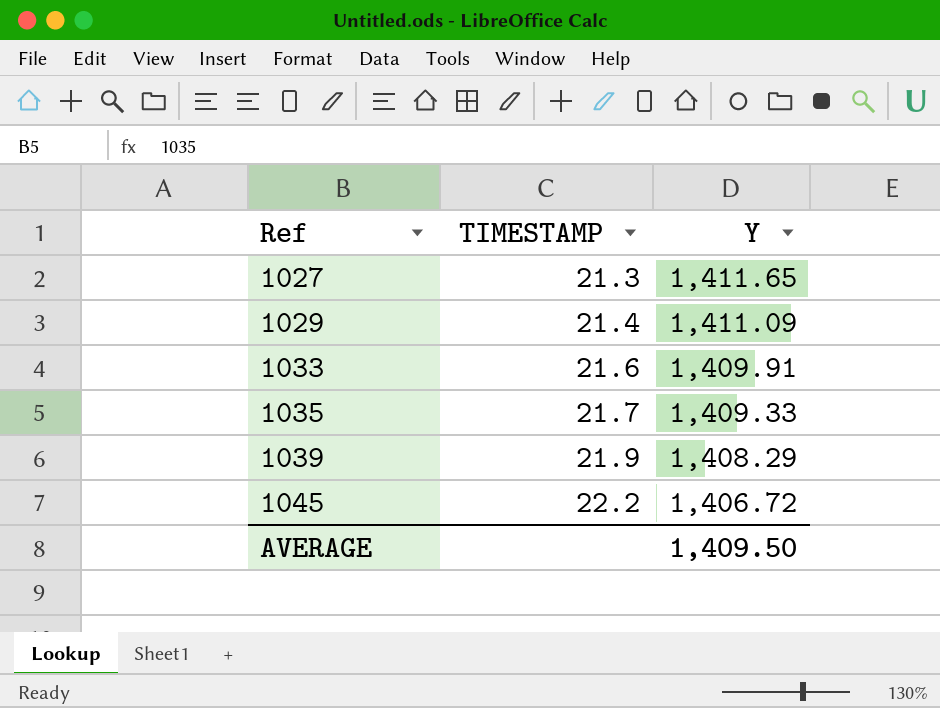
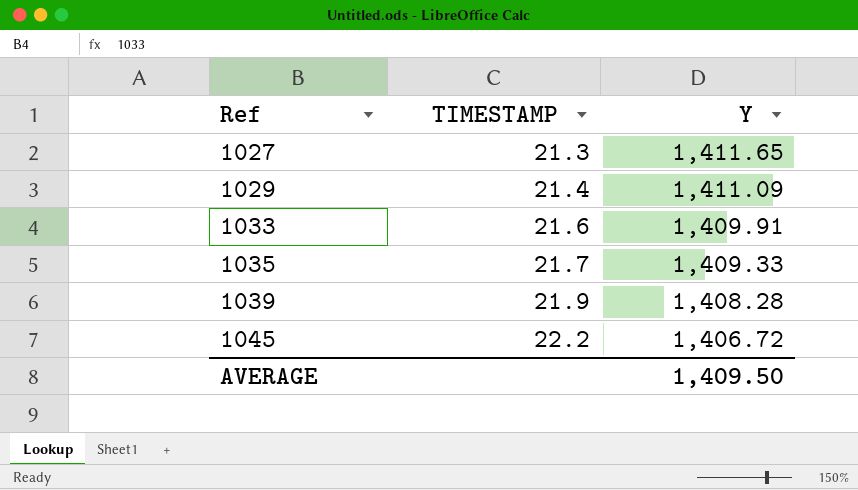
1039 | Y: 1,408.29 -> 1,408.28

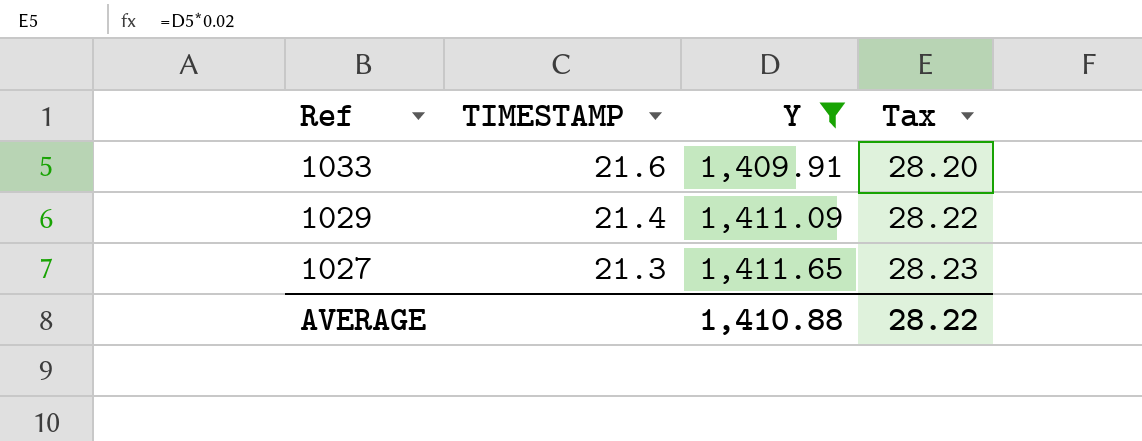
filter: none -> Y >= 1,409.91
row order: Ref ascending -> Ref descending
column Tax | formula: none -> [Y] * 0.02
AVERAGE | Y: 1,409.50 -> 1,410.88

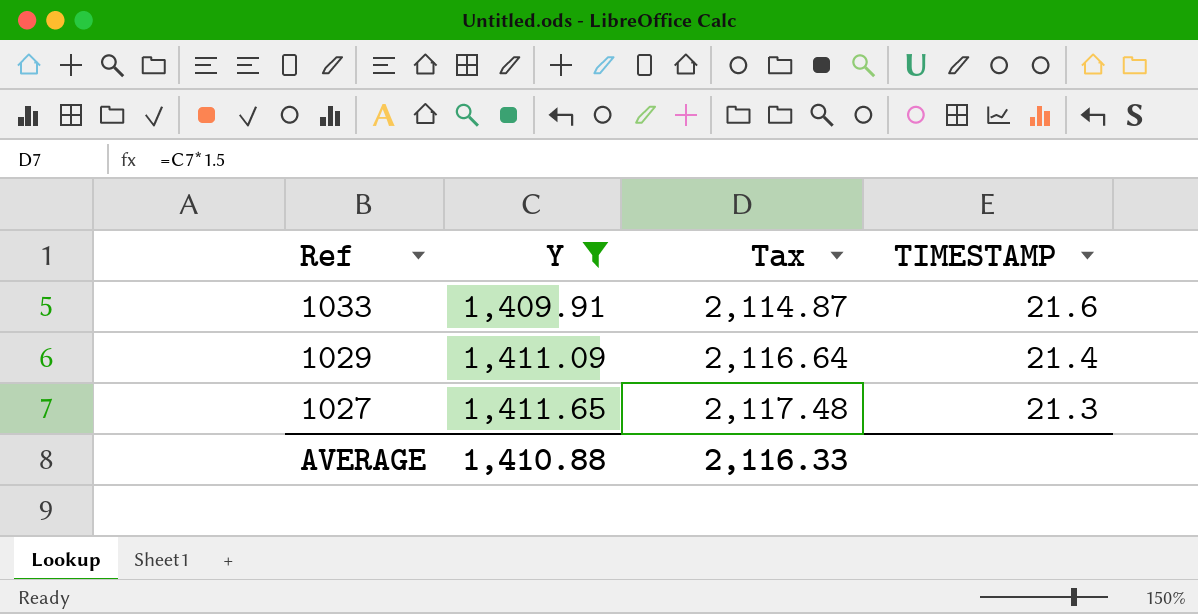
column Tax | formula: [Y] * 0.02 -> [Y] * 1.5
column TIMESTAMP | position: 2 -> 4
AVERAGE | Tax: 28.22 -> 2,116.33

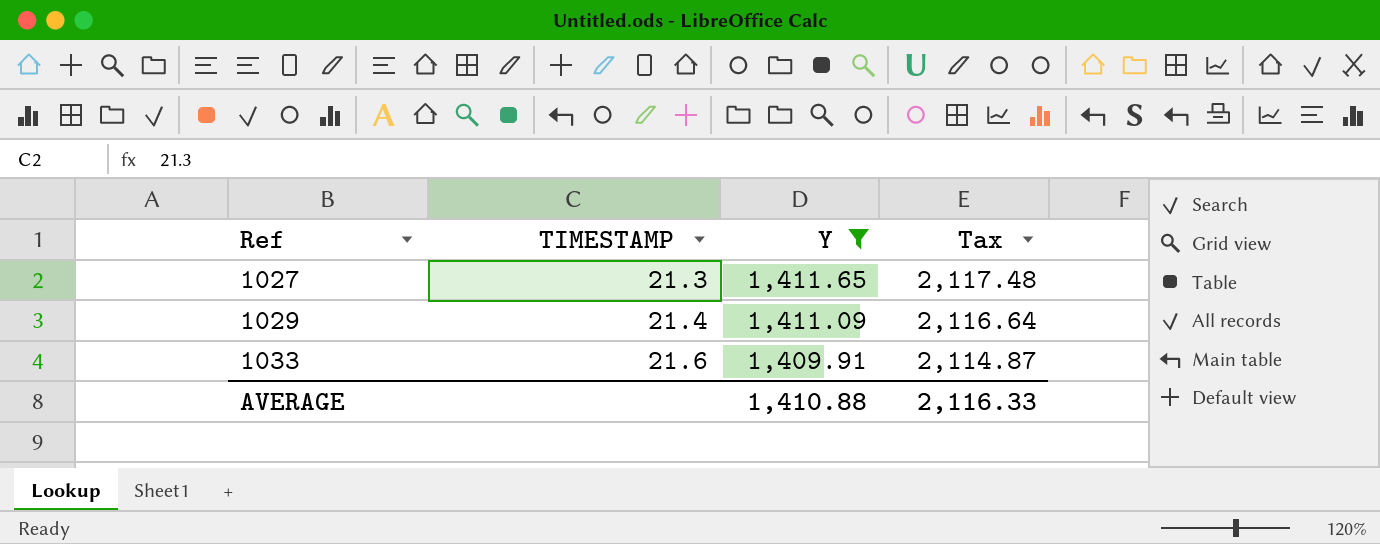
row order: Ref descending -> Ref ascending
column TIMESTAMP | position: 4 -> 2

